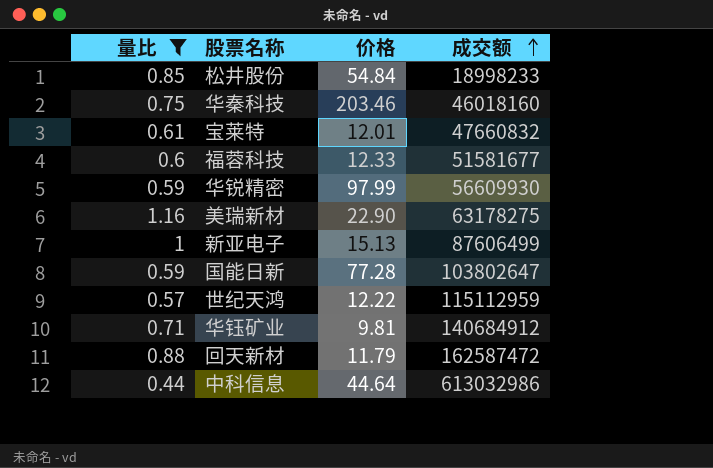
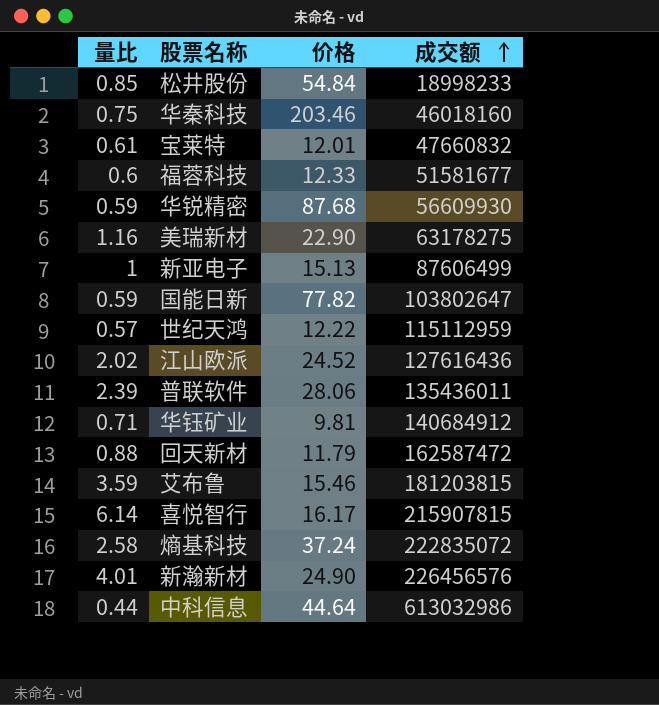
filter: 量比 <= 1.16 -> none
华锐精密 | 价格: 97.99 -> 87.68
国能日新 | 价格: 77.28 -> 77.82

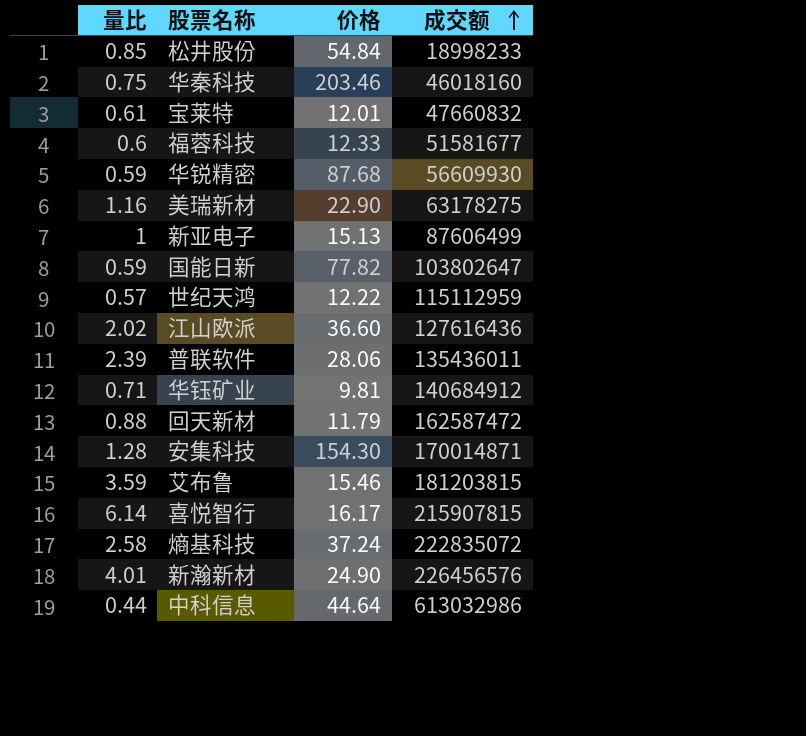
江山欧派 | 价格: 24.52 -> 36.60
row 安集科技: none -> 1.28 | 154.30 | 170014871

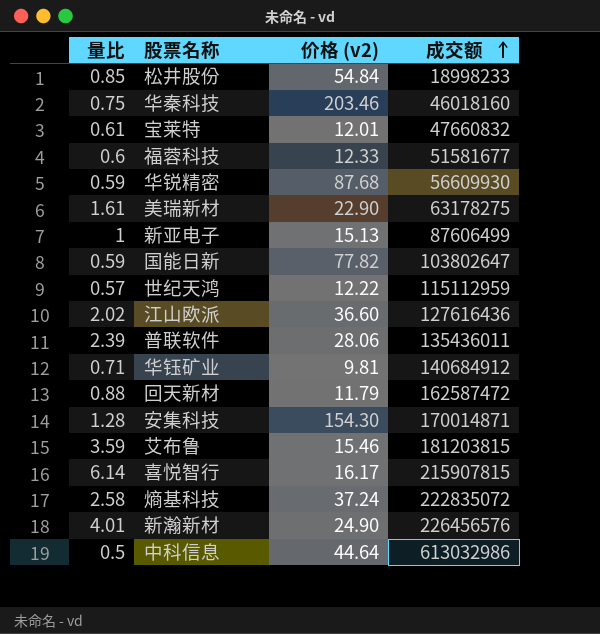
column name: 价格 -> 价格 (v2)
美瑞新材 | 量比: 1.16 -> 1.61
中科信息 | 量比: 0.44 -> 0.5

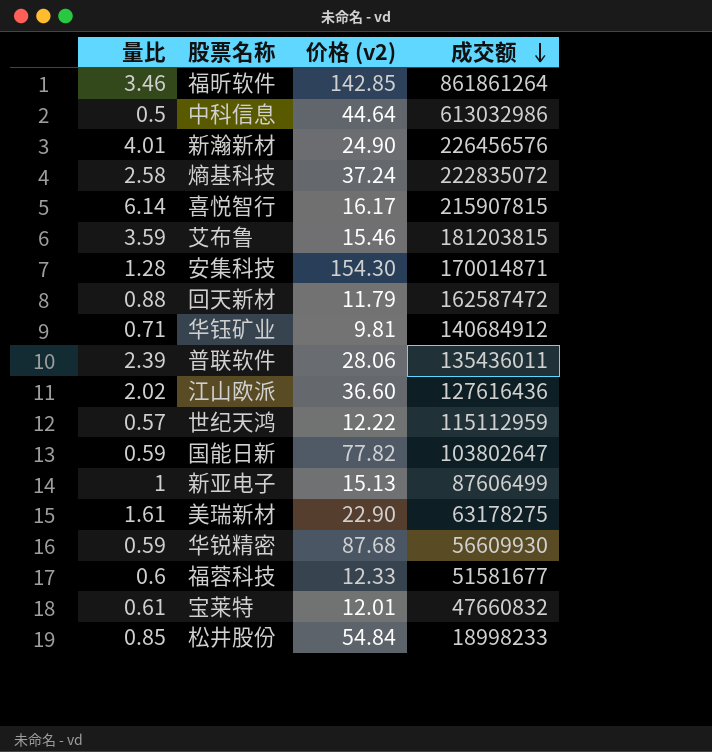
row order: 成交额 ascending -> 成交额 descending
row 华秦科技: 0.75 | 203.46 | 46018160 -> none
row 福昕软件: none -> 3.46 | 142.85 | 861861264

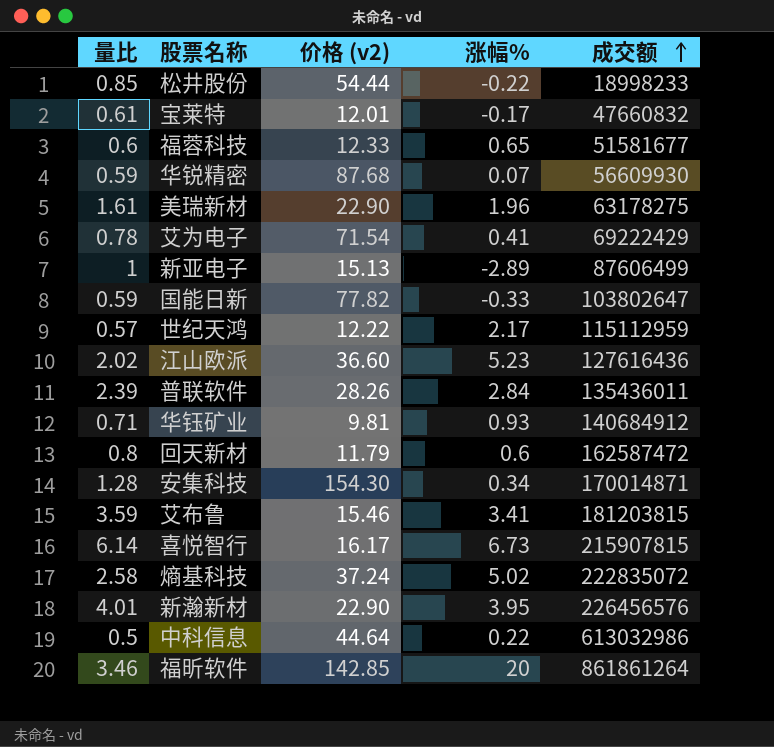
row order: 成交额 descending -> 成交额 ascending
column 涨幅% | position: none -> 4
松井股份 | 价格 (v2): 54.84 -> 54.44
row 艾为电子: none -> 0.78 | 71.54 | 0.41 | 69222429
普联软件 | 价格 (v2): 28.06 -> 28.26
回天新材 | 量比: 0.88 -> 0.8
新瀚新材 | 价格 (v2): 24.90 -> 22.90

